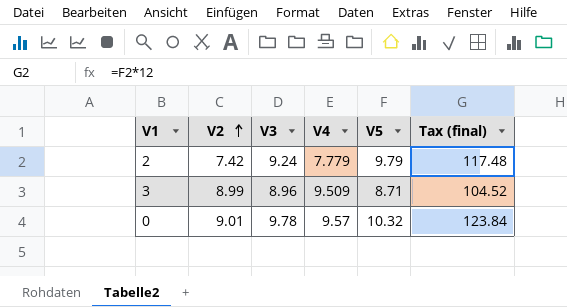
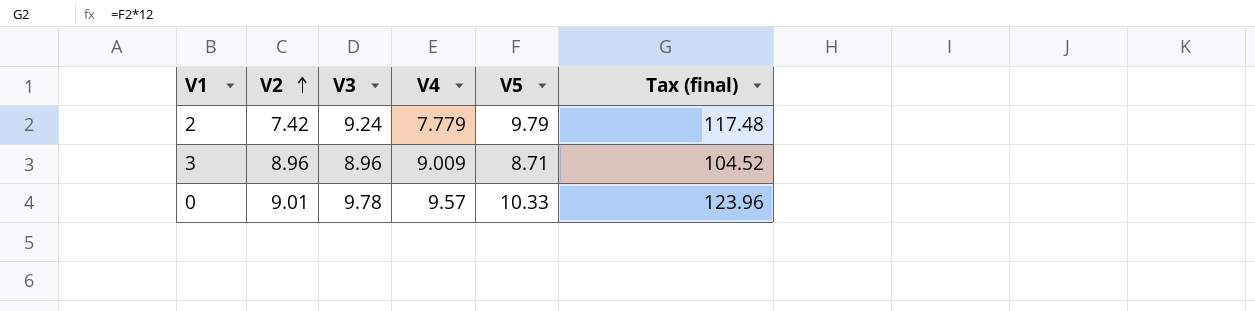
3 | V2: 8.99 -> 8.96
3 | V4: 9.509 -> 9.009
0 | V5: 10.32 -> 10.33
0 | Tax (final): 123.84 -> 123.96

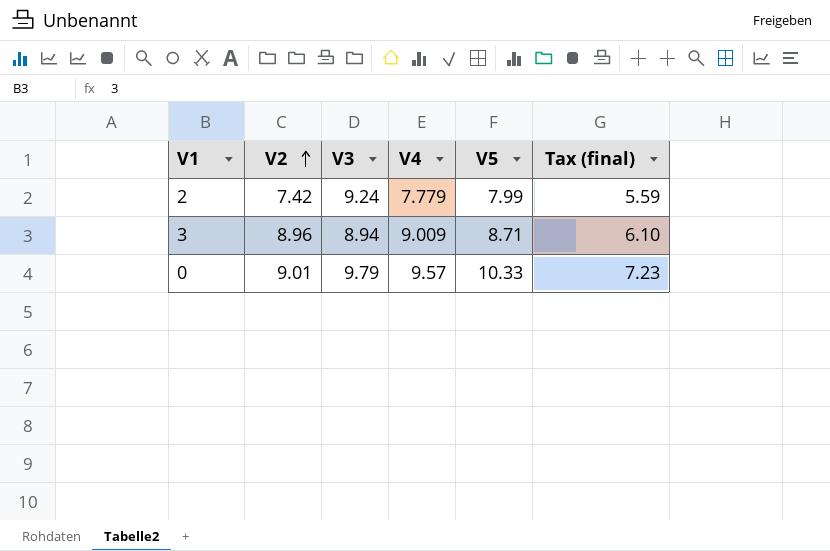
column Tax (final) | formula: [V5] * 12 -> [V5] * 0.7
2 | V5: 9.79 -> 7.99
3 | V3: 8.96 -> 8.94
0 | V3: 9.78 -> 9.79

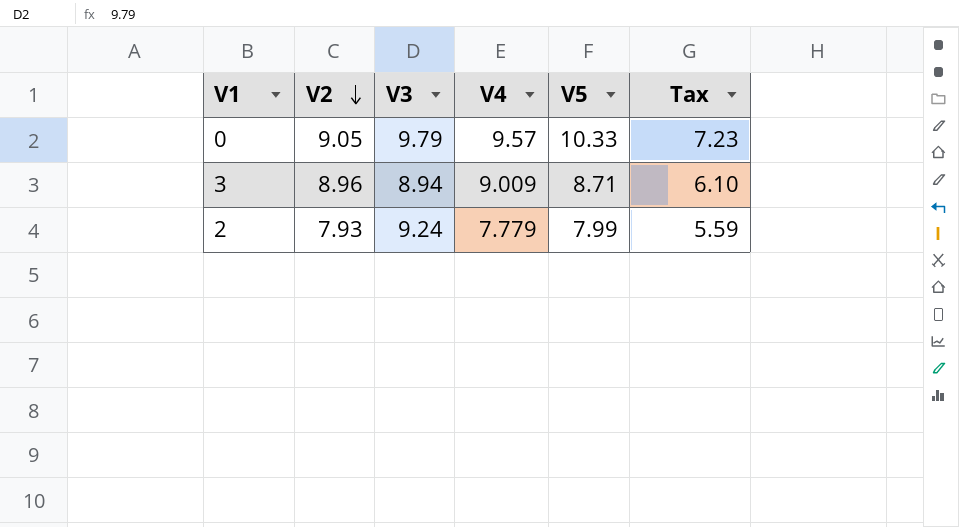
row order: V2 ascending -> V2 descending
column name: Tax (final) -> Tax
0 | V2: 9.01 -> 9.05
2 | V2: 7.42 -> 7.93

